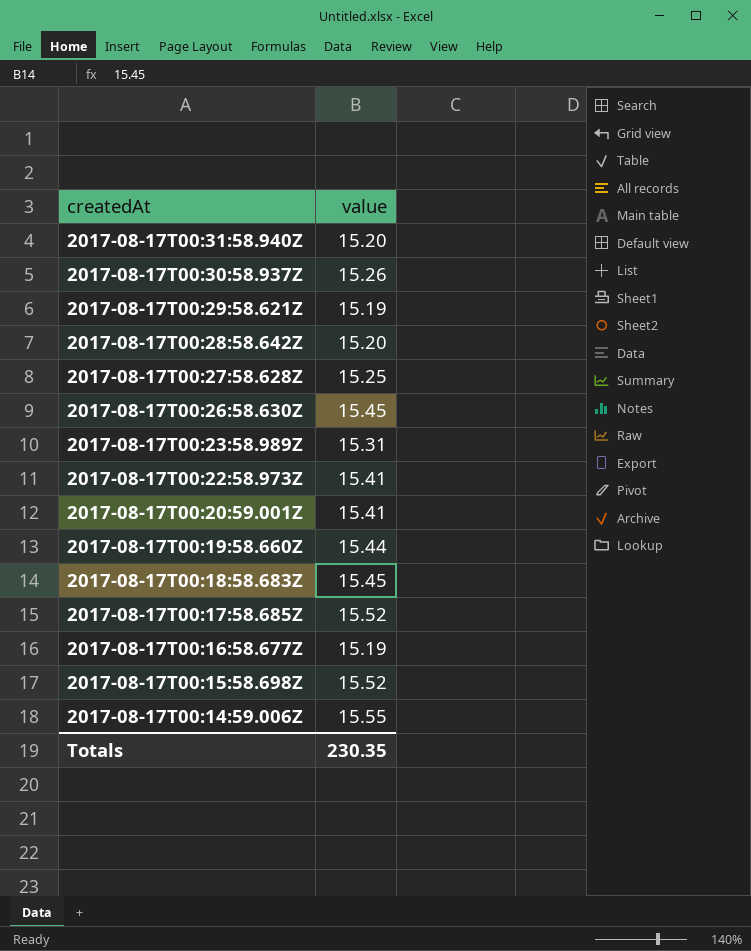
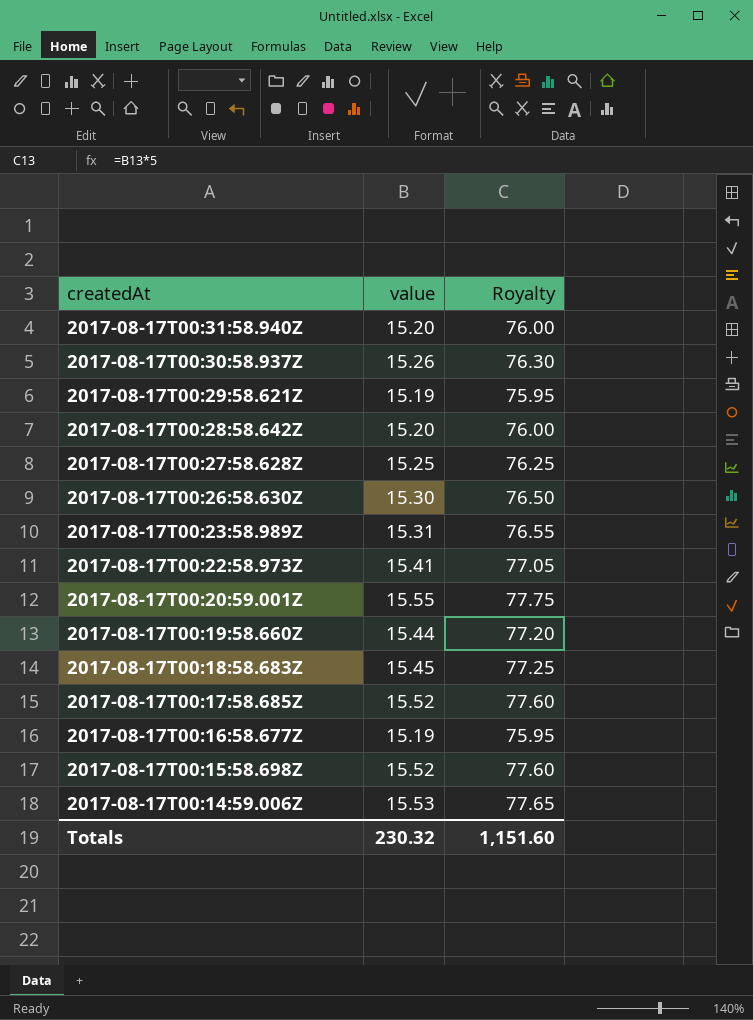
column Royalty | formula: none -> [value] * 5
2017-08-17T00:26:58.630Z | value: 15.45 -> 15.30
2017-08-17T00:20:59.001Z | value: 15.41 -> 15.55
2017-08-17T00:14:59.006Z | value: 15.55 -> 15.53
Totals | value: 230.35 -> 230.32

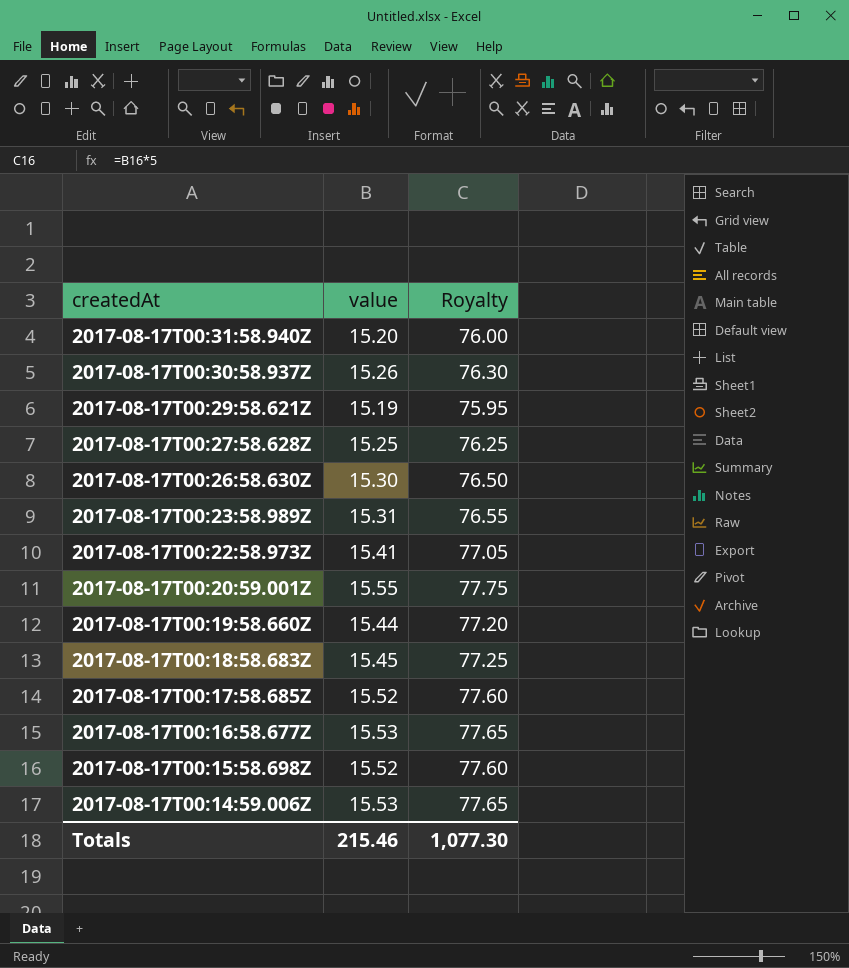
row 2017-08-17T00:28:58.642Z: 15.20 | 76.00 -> none
2017-08-17T00:16:58.677Z | value: 15.19 -> 15.53
2017-08-17T00:16:58.677Z | Royalty: 75.95 -> 77.65
Totals | value: 230.32 -> 215.46
Totals | Royalty: 1,151.60 -> 1,077.30

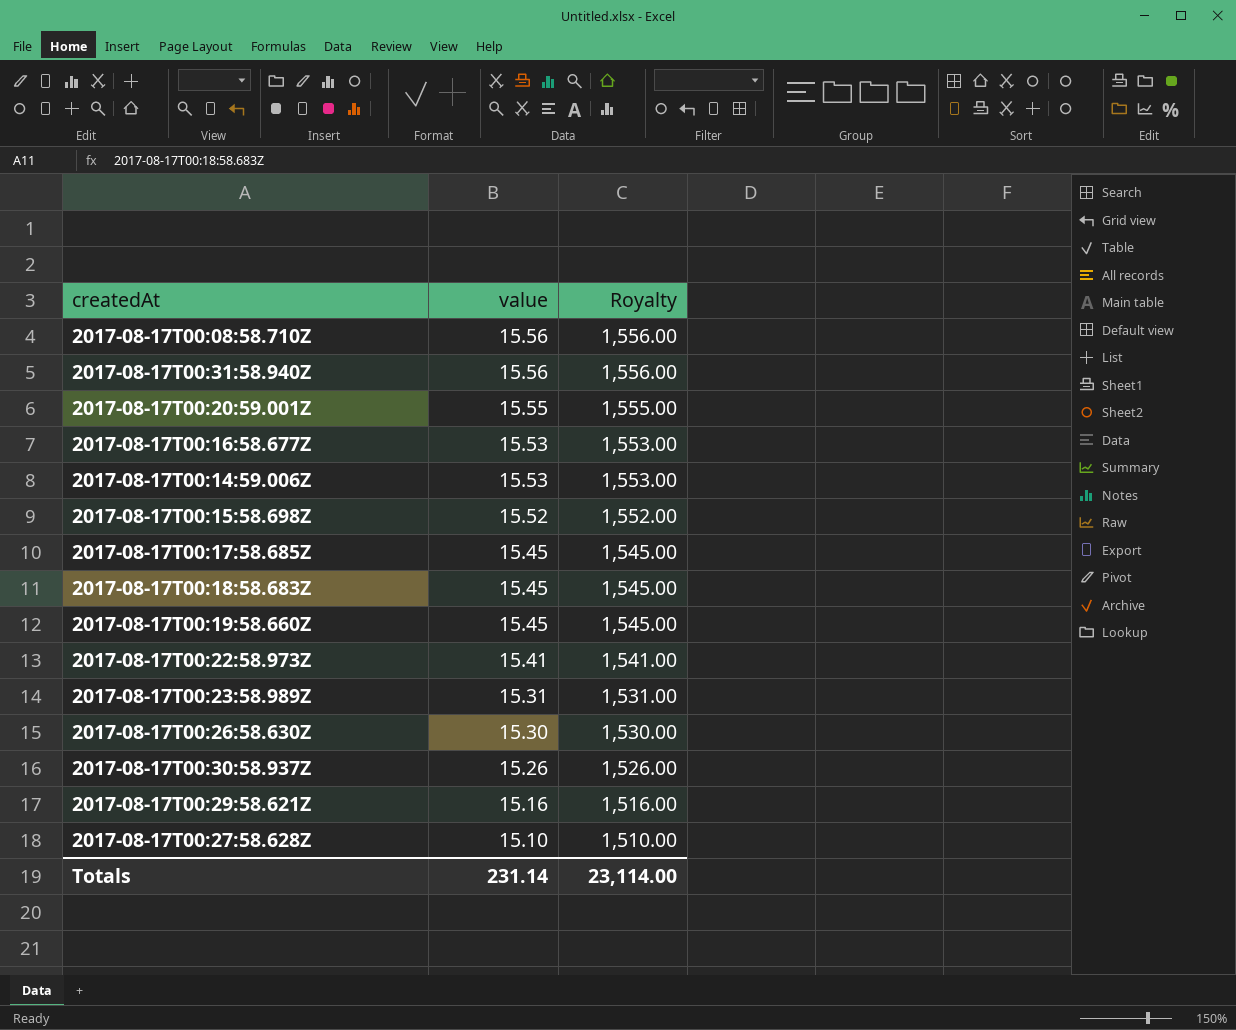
row order: createdAt descending -> value descending
column Royalty | formula: [value] * 5 -> [value] * 100
row 2017-08-17T00:08:58.710Z: none -> 15.56 | 1,556.00
2017-08-17T00:31:58.940Z | value: 15.20 -> 15.56
2017-08-17T00:17:58.685Z | value: 15.52 -> 15.45
2017-08-17T00:19:58.660Z | value: 15.44 -> 15.45
2017-08-17T00:29:58.621Z | value: 15.19 -> 15.16
2017-08-17T00:27:58.628Z | value: 15.25 -> 15.10
Totals | value: 215.46 -> 231.14
Totals | Royalty: 1,077.30 -> 23,114.00

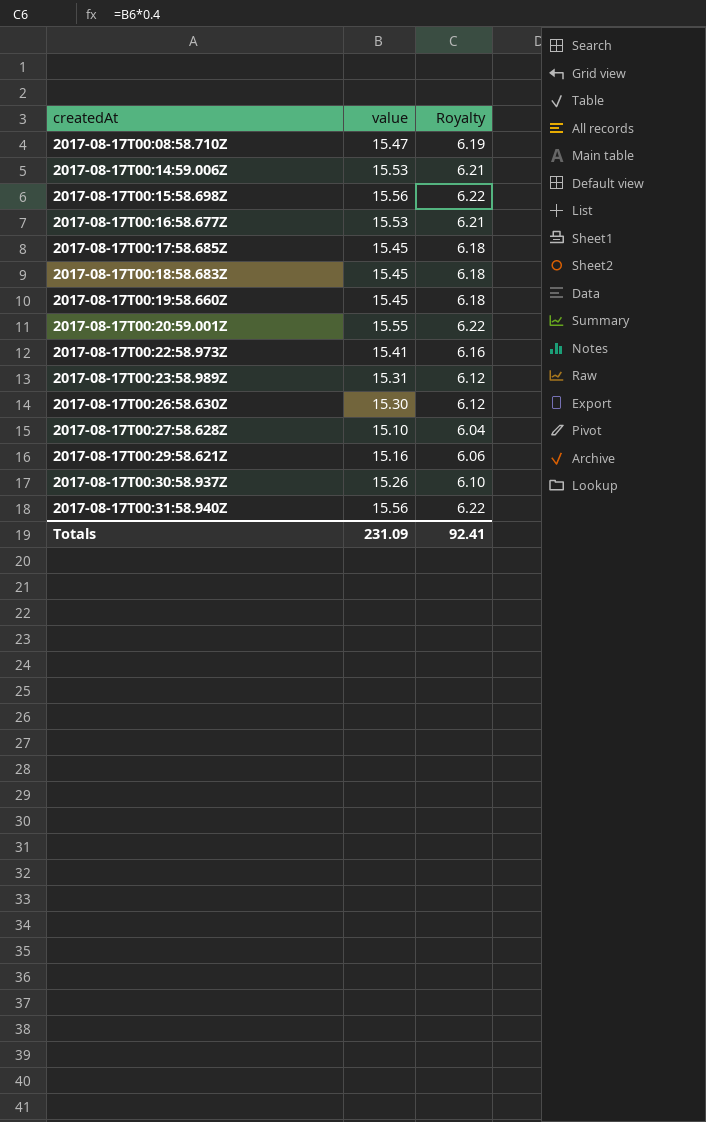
row order: value descending -> createdAt ascending
column Royalty | formula: [value] * 100 -> [value] * 0.4
2017-08-17T00:08:58.710Z | value: 15.56 -> 15.47
2017-08-17T00:15:58.698Z | value: 15.52 -> 15.56
Totals | value: 231.14 -> 231.09
Totals | Royalty: 23,114.00 -> 92.41

